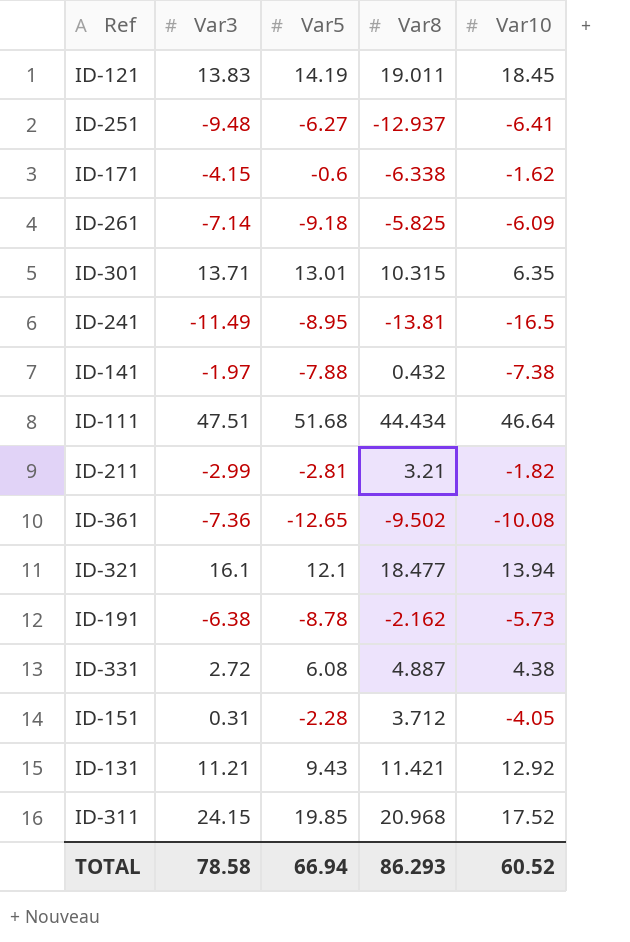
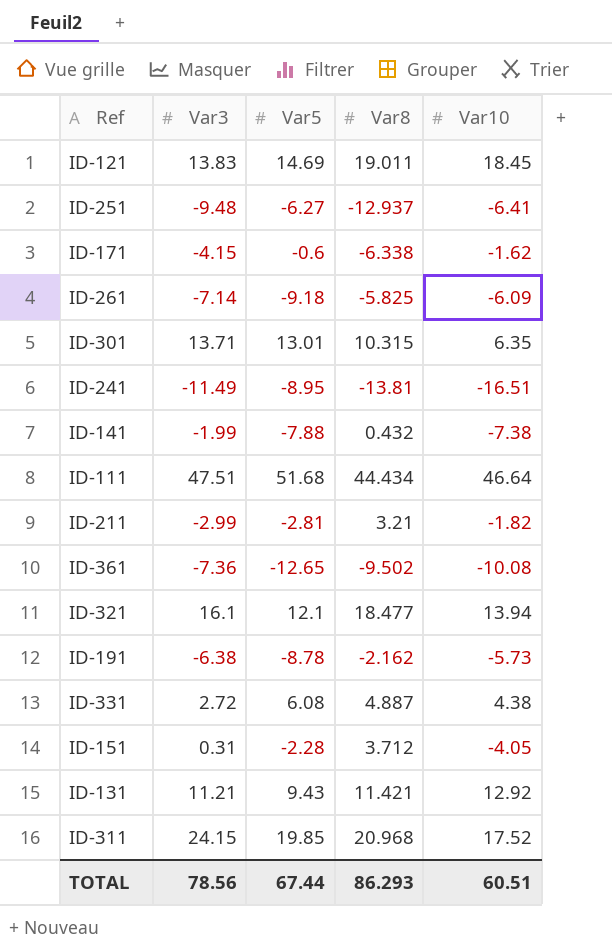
ID-121 | Var5: 14.19 -> 14.69
ID-241 | Var10: -16.5 -> -16.51
ID-141 | Var3: -1.97 -> -1.99
TOTAL | Var3: 78.58 -> 78.56
TOTAL | Var5: 66.94 -> 67.44
TOTAL | Var10: 60.52 -> 60.51

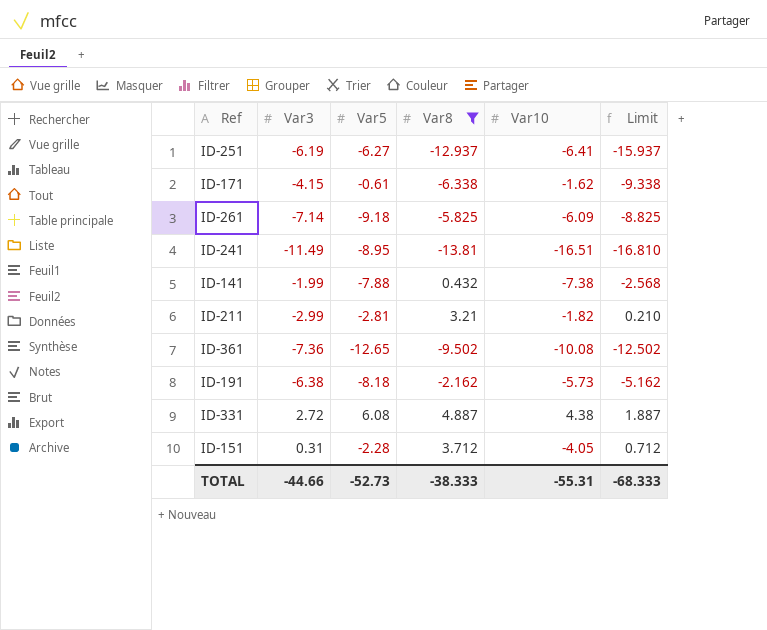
filter: none -> Var8 <= 4.887
column Limit | formula: none -> [Var8] - 3
ID-251 | Var3: -9.48 -> -6.19
ID-171 | Var5: -0.6 -> -0.61
ID-191 | Var5: -8.78 -> -8.18
TOTAL | Var3: 78.56 -> -44.66
TOTAL | Var5: 67.44 -> -52.73
TOTAL | Var8: 86.293 -> -38.333
TOTAL | Var10: 60.51 -> -55.31

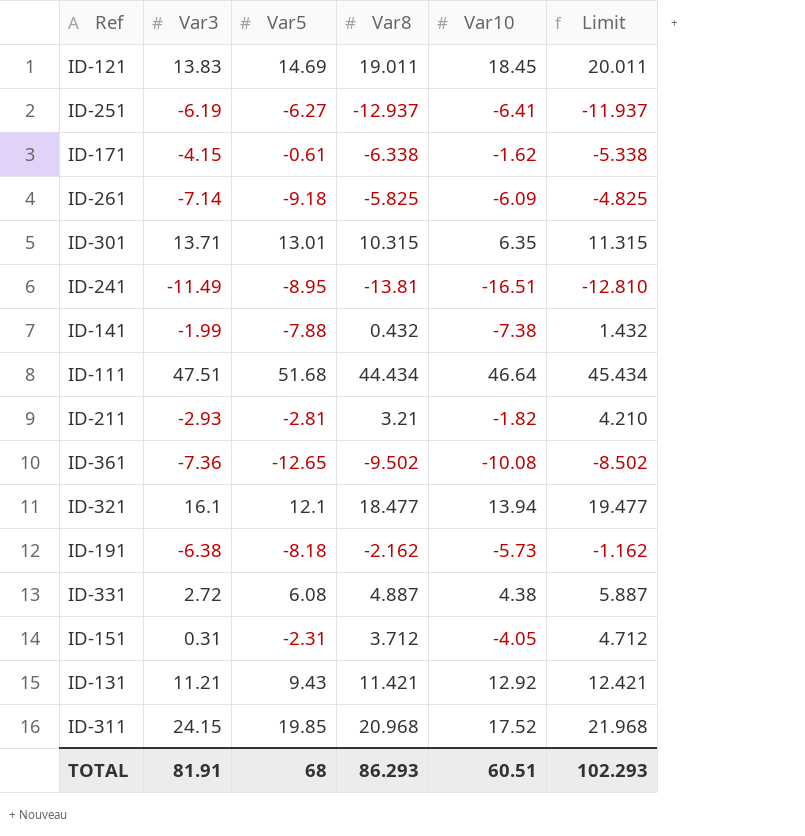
filter: Var8 <= 4.887 -> none
column Limit | formula: [Var8] - 3 -> [Var8] + 1
ID-211 | Var3: -2.99 -> -2.93
ID-151 | Var5: -2.28 -> -2.31
TOTAL | Var3: -44.66 -> 81.91
TOTAL | Var5: -52.73 -> 68
TOTAL | Var8: -38.333 -> 86.293
TOTAL | Var10: -55.31 -> 60.51
TOTAL | Limit: -68.333 -> 102.293

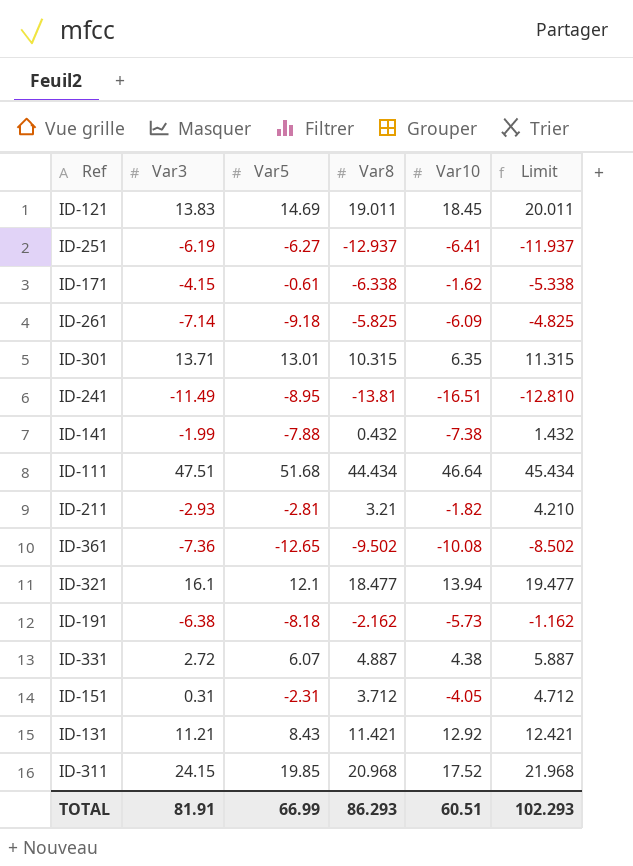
ID-331 | Var5: 6.08 -> 6.07
ID-131 | Var5: 9.43 -> 8.43
TOTAL | Var5: 68 -> 66.99

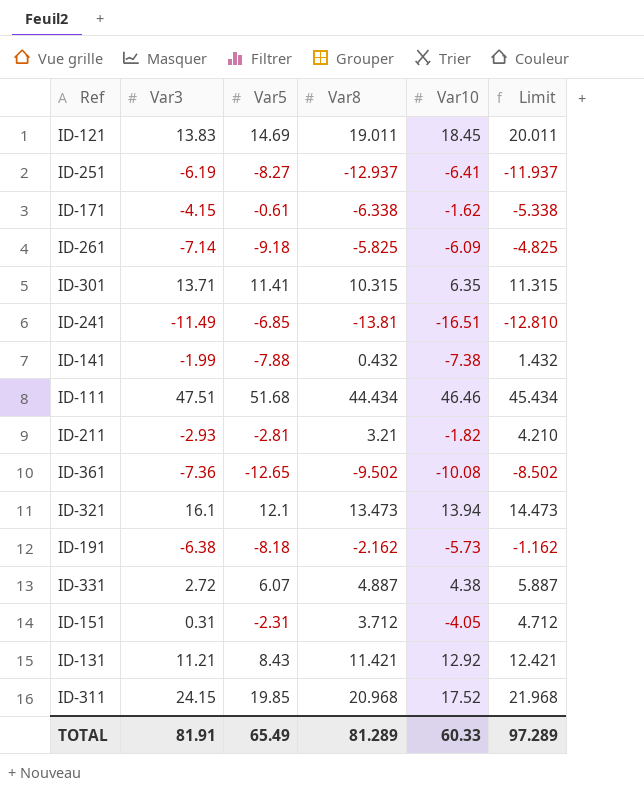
ID-251 | Var5: -6.27 -> -8.27
ID-301 | Var5: 13.01 -> 11.41
ID-241 | Var5: -8.95 -> -6.85
ID-111 | Var10: 46.64 -> 46.46
ID-321 | Var8: 18.477 -> 13.473
ID-321 | Limit: 19.477 -> 14.473
TOTAL | Var5: 66.99 -> 65.49
TOTAL | Var8: 86.293 -> 81.289
TOTAL | Var10: 60.51 -> 60.33
TOTAL | Limit: 102.293 -> 97.289

